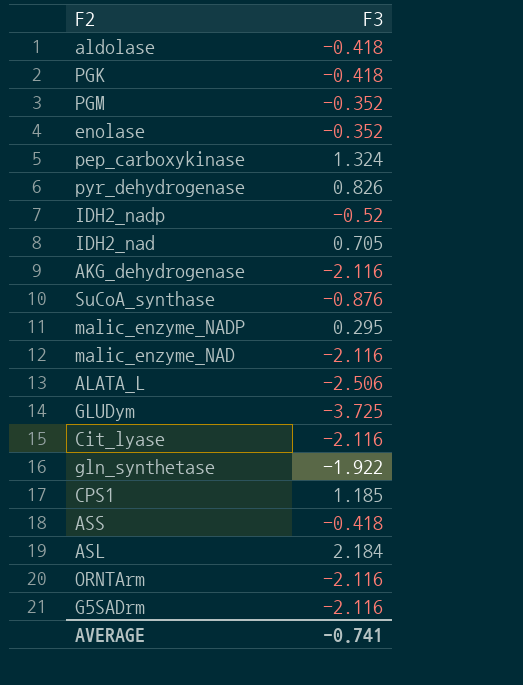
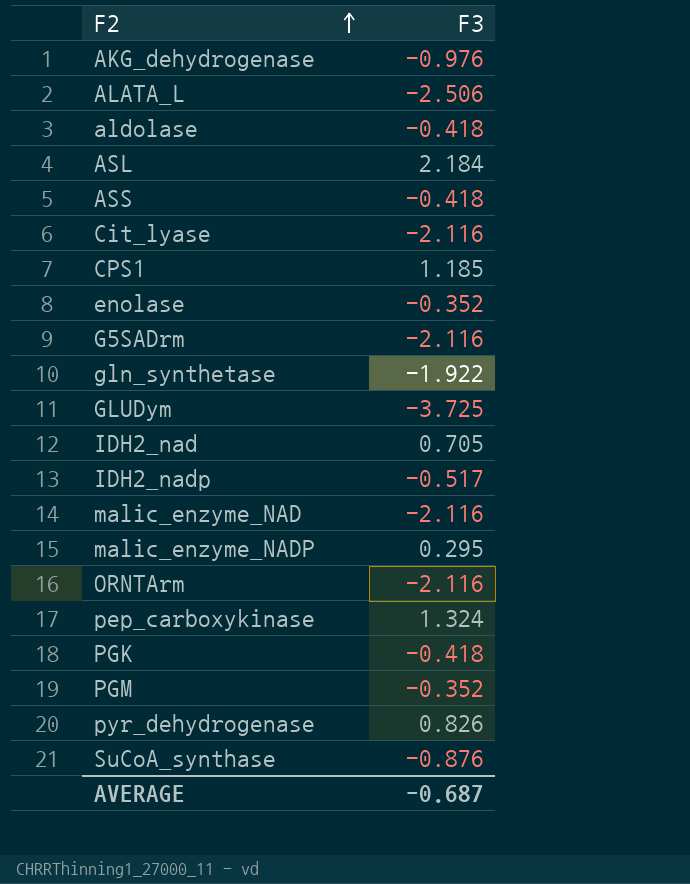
row order: none -> F2 ascending
AKG_dehydrogenase | F3: -2.116 -> -0.976
IDH2_nadp | F3: -0.52 -> -0.517
AVERAGE | F3: -0.741 -> -0.687

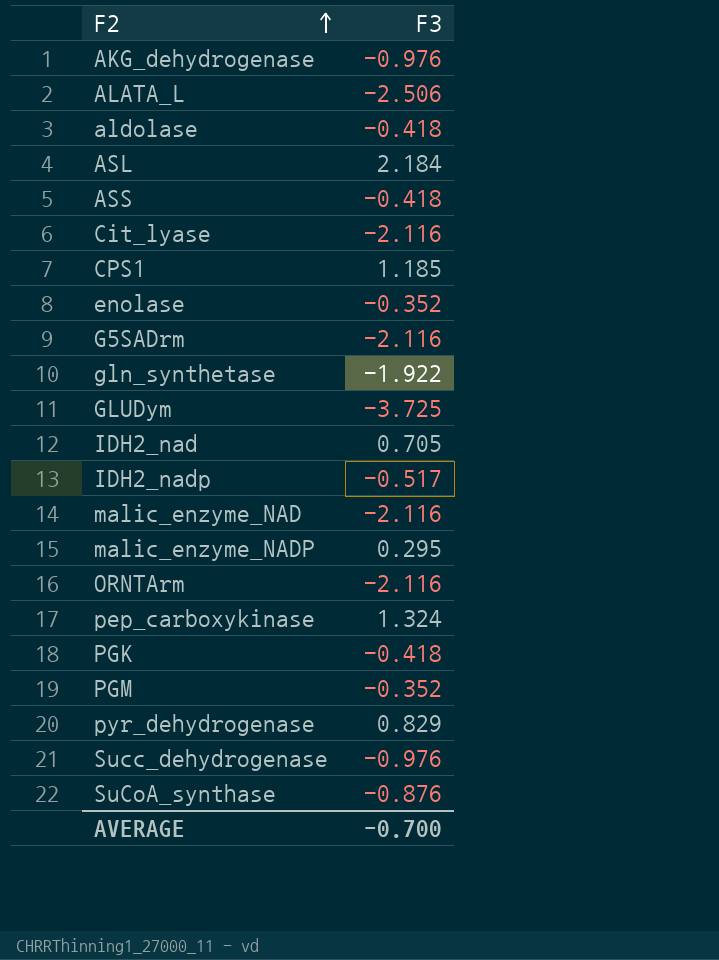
pyr_dehydrogenase | F3: 0.826 -> 0.829
row Succ_dehydrogenase: none -> -0.976
AVERAGE | F3: -0.687 -> -0.700

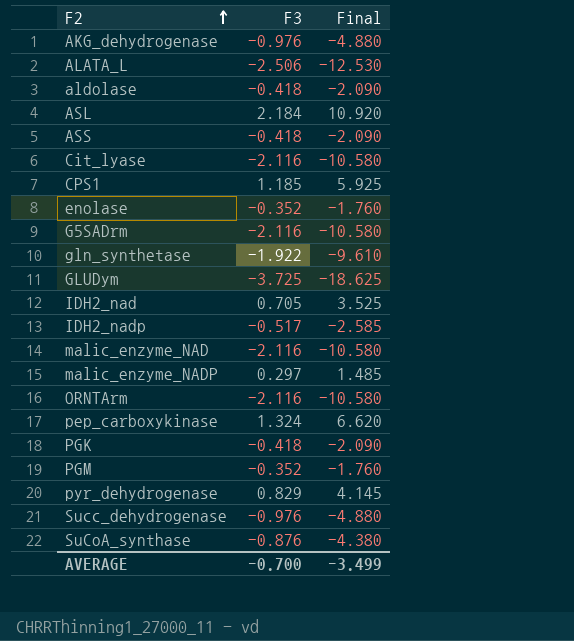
column Final | formula: none -> [F3] * 5
malic_enzyme_NADP | F3: 0.295 -> 0.297

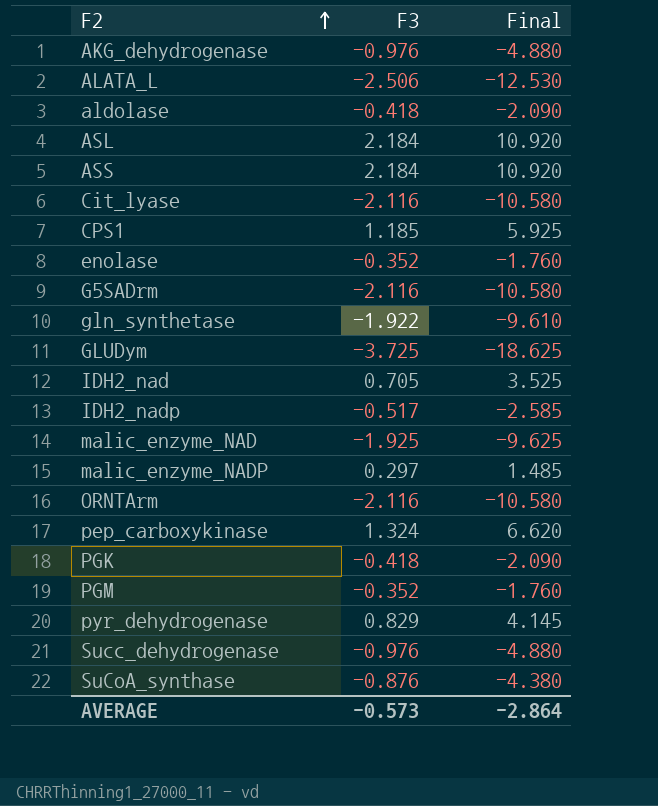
ASS | F3: -0.418 -> 2.184
ASS | Final: -2.090 -> 10.920
malic_enzyme_NAD | F3: -2.116 -> -1.925
malic_enzyme_NAD | Final: -10.580 -> -9.625
AVERAGE | F3: -0.700 -> -0.573
AVERAGE | Final: -3.499 -> -2.864

